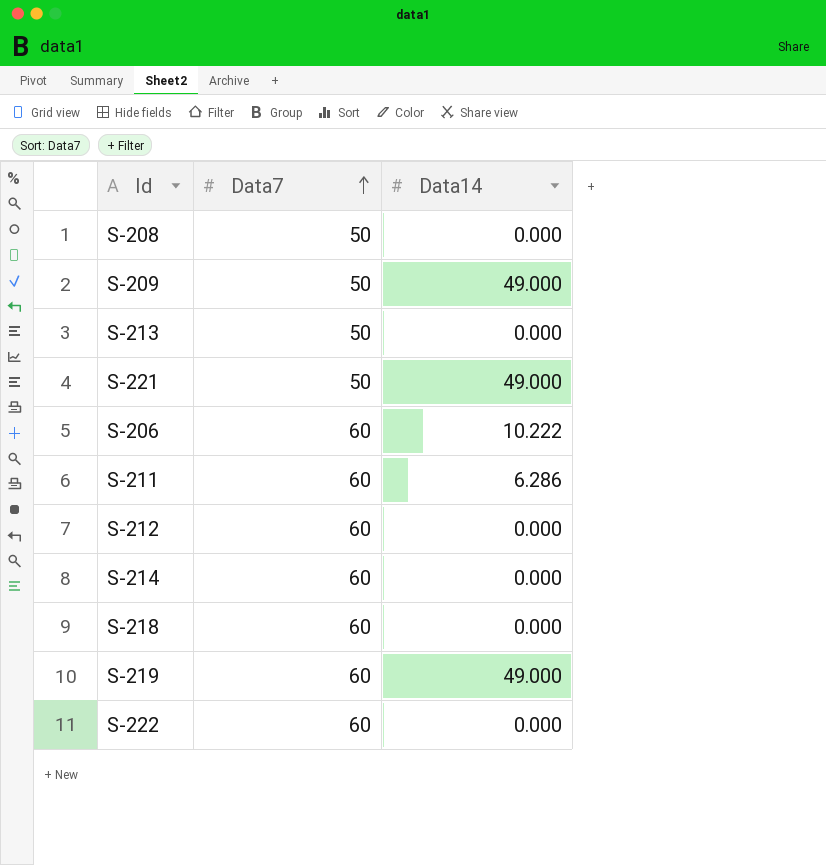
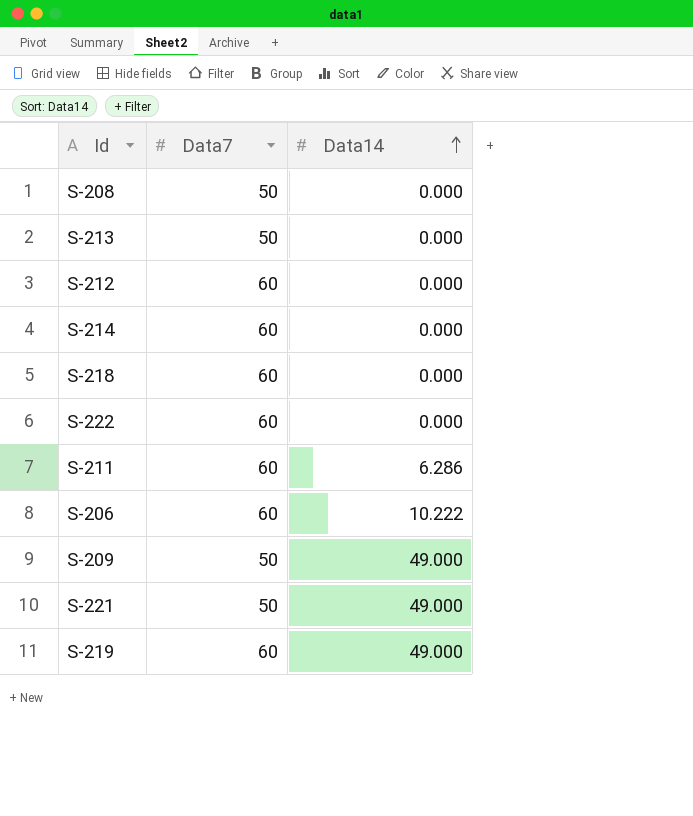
row order: Data7 ascending -> Data14 ascending

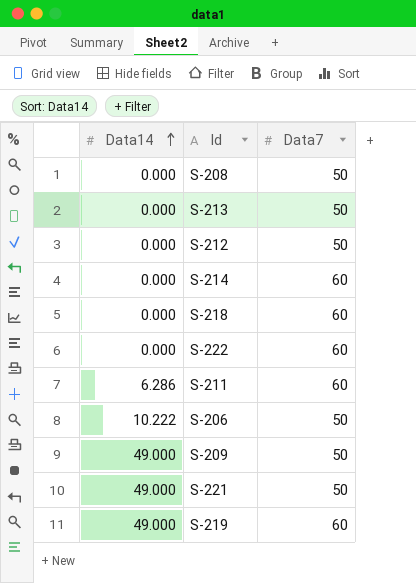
column Data14 | position: 3 -> 1
S-212 | Data7: 60 -> 50
S-206 | Data7: 60 -> 50

